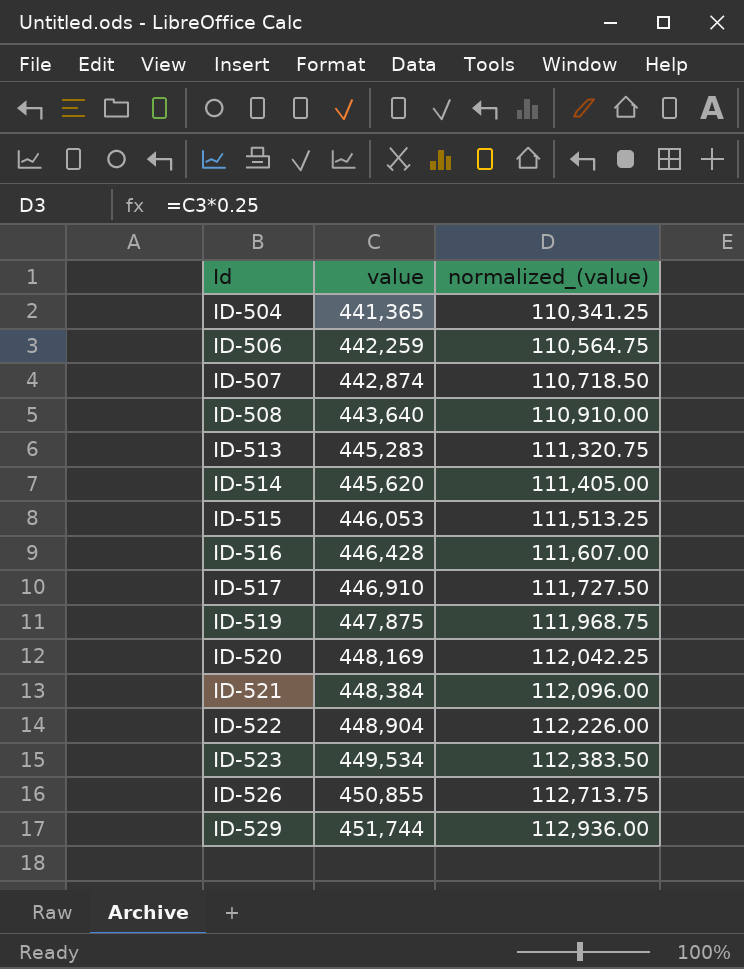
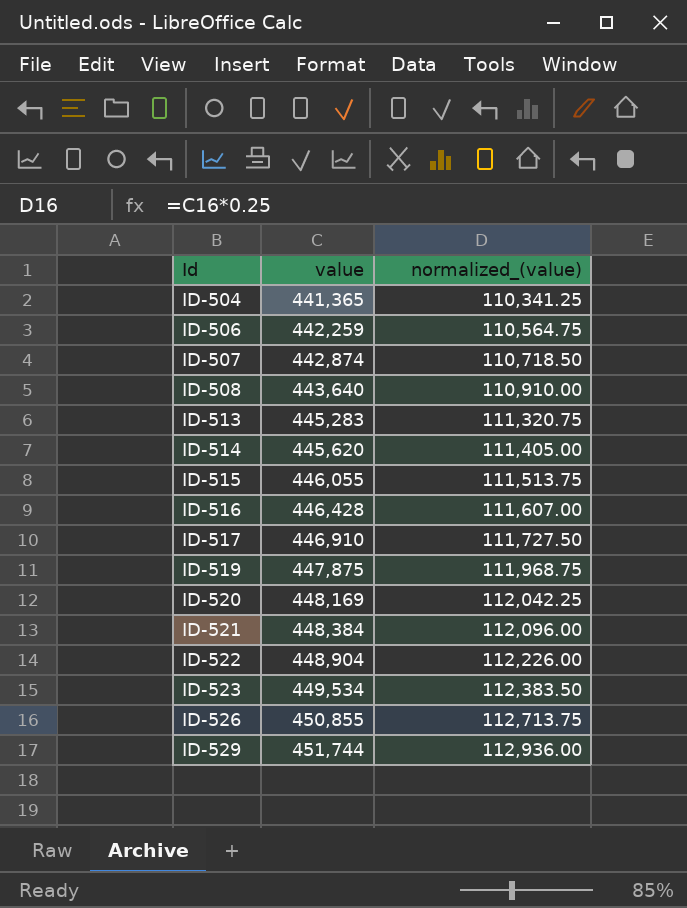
ID-515 | value: 446,053 -> 446,055
ID-515 | normalized_(value): 111,513.25 -> 111,513.75

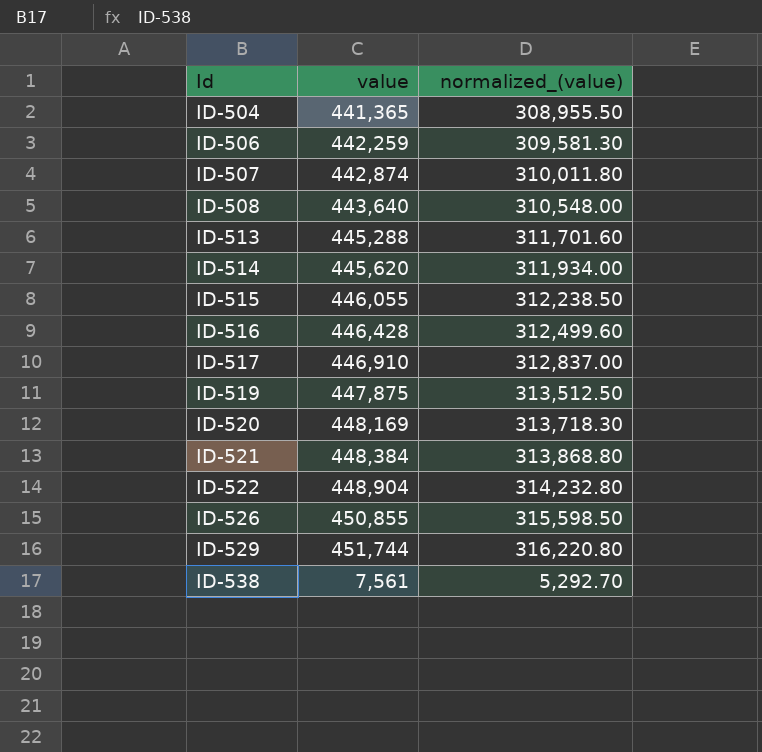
column normalized_(value) | formula: [value] * 0.25 -> [value] * 0.7
row ID-523: 449,534 | 112,383.50 -> none
ID-513 | value: 445,283 -> 445,288
row ID-538: none -> 7,561 | 5,292.70

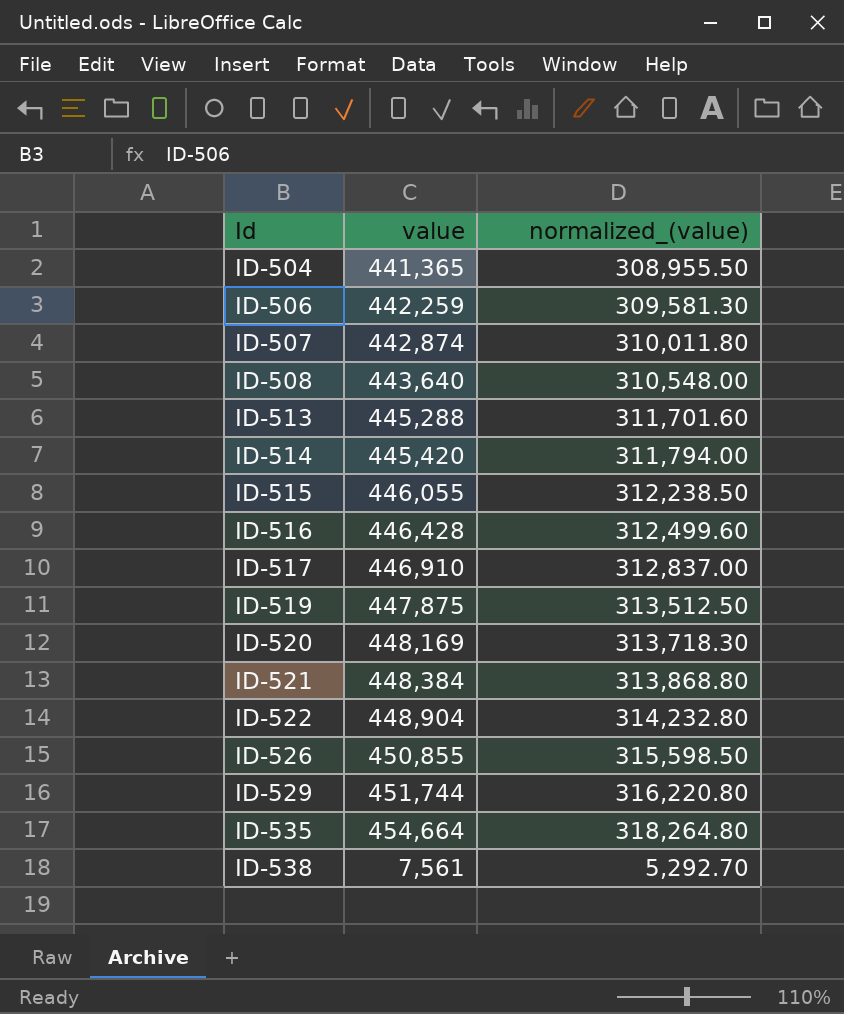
ID-514 | value: 445,620 -> 445,420
ID-514 | normalized_(value): 311,934.00 -> 311,794.00
row ID-535: none -> 454,664 | 318,264.80

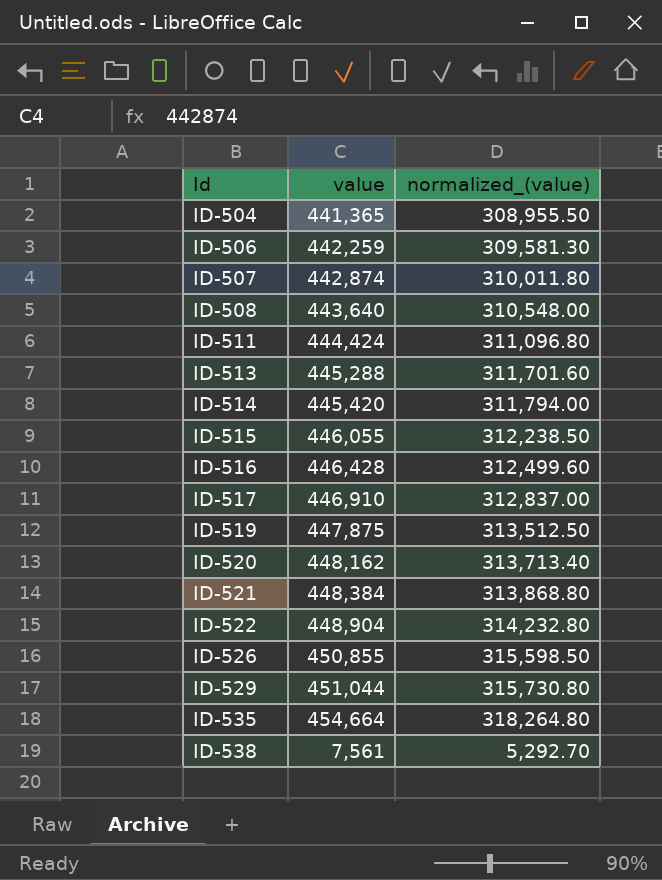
row ID-511: none -> 444,424 | 311,096.80
ID-520 | value: 448,169 -> 448,162
ID-520 | normalized_(value): 313,718.30 -> 313,713.40
ID-529 | value: 451,744 -> 451,044
ID-529 | normalized_(value): 316,220.80 -> 315,730.80

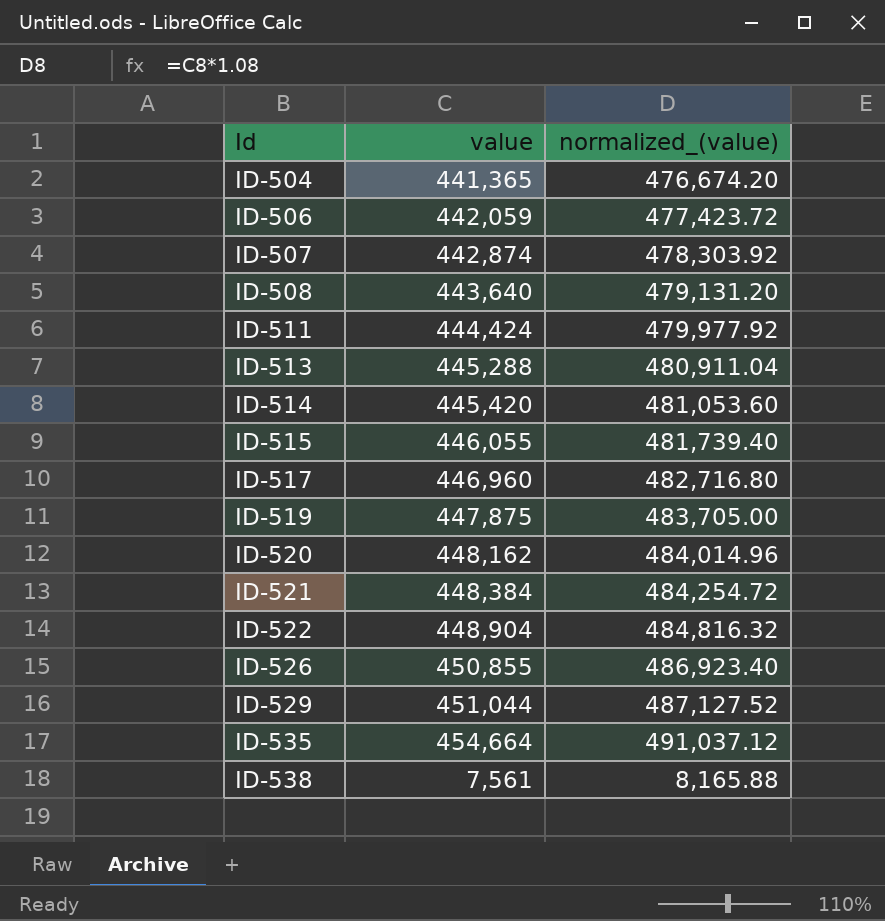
column normalized_(value) | formula: [value] * 0.7 -> [value] * 1.08
row ID-516: 446,428 | 312,499.60 -> none
ID-506 | value: 442,259 -> 442,059
ID-517 | value: 446,910 -> 446,960

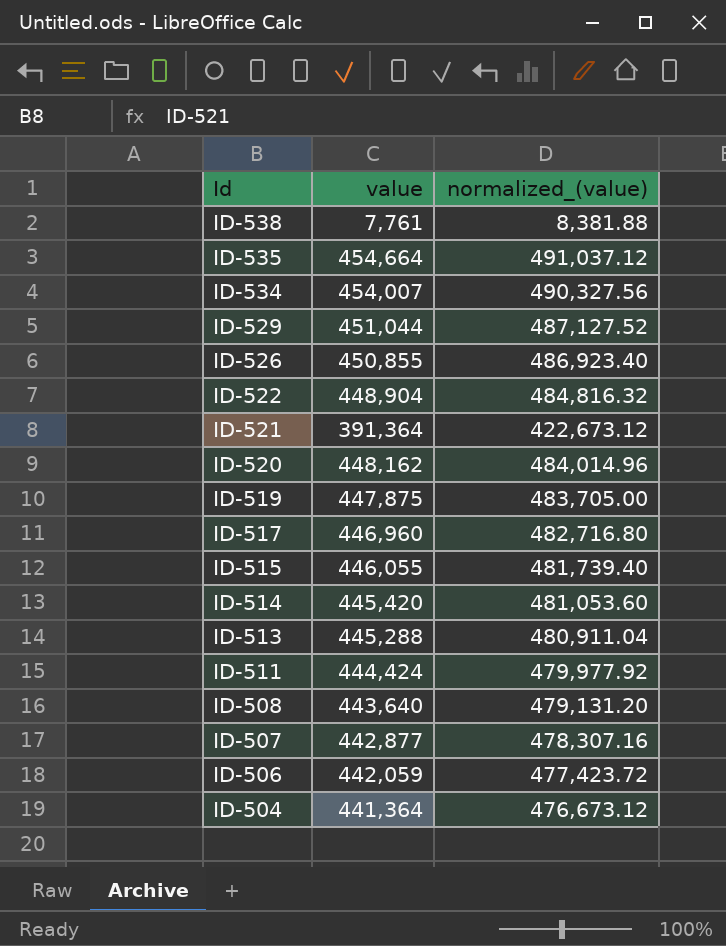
row order: Id ascending -> Id descending
ID-538 | value: 7,561 -> 7,761
ID-538 | normalized_(value): 8,165.88 -> 8,381.88
row ID-534: none -> 454,007 | 490,327.56
ID-521 | value: 448,384 -> 391,364
ID-521 | normalized_(value): 484,254.72 -> 422,673.12
ID-507 | value: 442,874 -> 442,877
ID-507 | normalized_(value): 478,303.92 -> 478,307.16
ID-504 | value: 441,365 -> 441,364
ID-504 | normalized_(value): 476,674.20 -> 476,673.12

